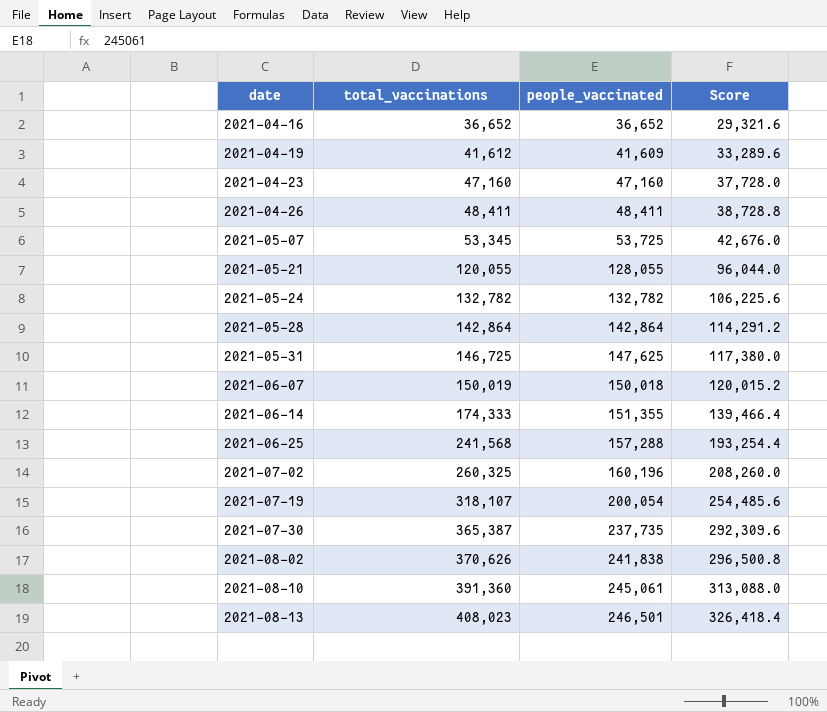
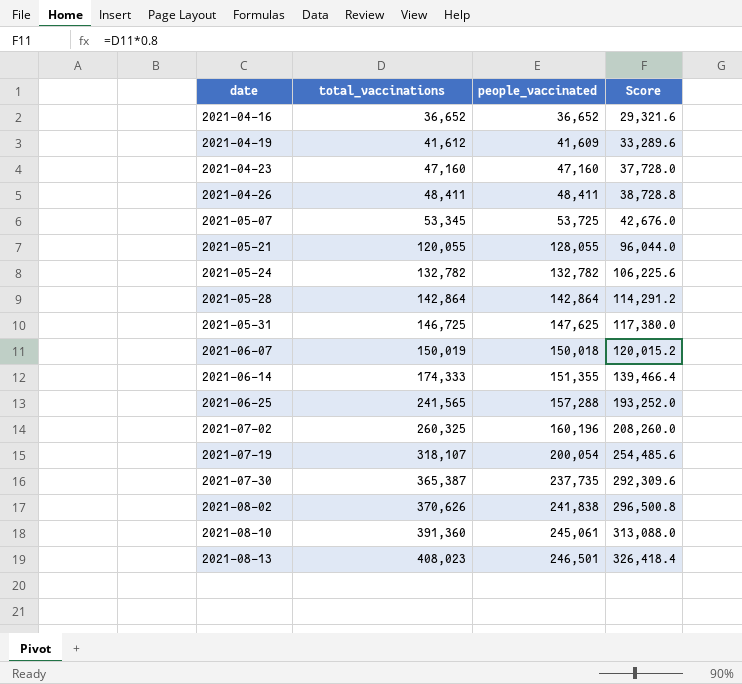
2021-06-25 | total_vaccinations: 241,568 -> 241,565
2021-06-25 | Score: 193,254.4 -> 193,252.0

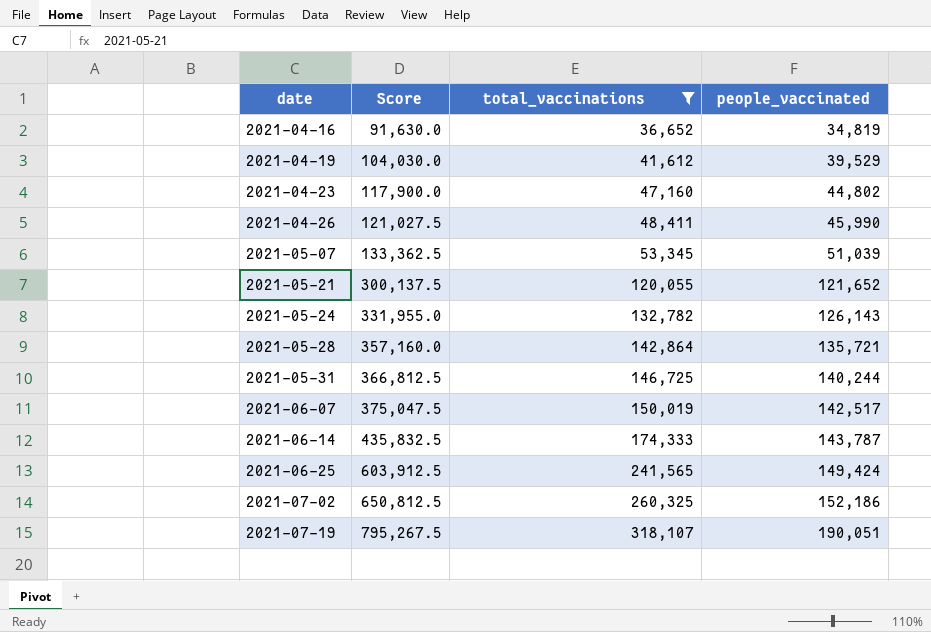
filter: none -> total_vaccinations <= 318,107
column Score | formula: [total_vaccinations] * 0.8 -> [total_vaccinations] * 2.5
column Score | position: 4 -> 2
2021-04-16 | people_vaccinated: 36,652 -> 34,819
2021-04-19 | people_vaccinated: 41,609 -> 39,529
2021-04-23 | people_vaccinated: 47,160 -> 44,802
2021-04-26 | people_vaccinated: 48,411 -> 45,990
2021-05-07 | people_vaccinated: 53,725 -> 51,039
2021-05-21 | people_vaccinated: 128,055 -> 121,652
2021-05-24 | people_vaccinated: 132,782 -> 126,143
2021-05-28 | people_vaccinated: 142,864 -> 135,721
2021-05-31 | people_vaccinated: 147,625 -> 140,244
2021-06-07 | people_vaccinated: 150,018 -> 142,517
2021-06-14 | people_vaccinated: 151,355 -> 143,787
2021-06-25 | people_vaccinated: 157,288 -> 149,424
2021-07-02 | people_vaccinated: 160,196 -> 152,186
2021-07-19 | people_vaccinated: 200,054 -> 190,051

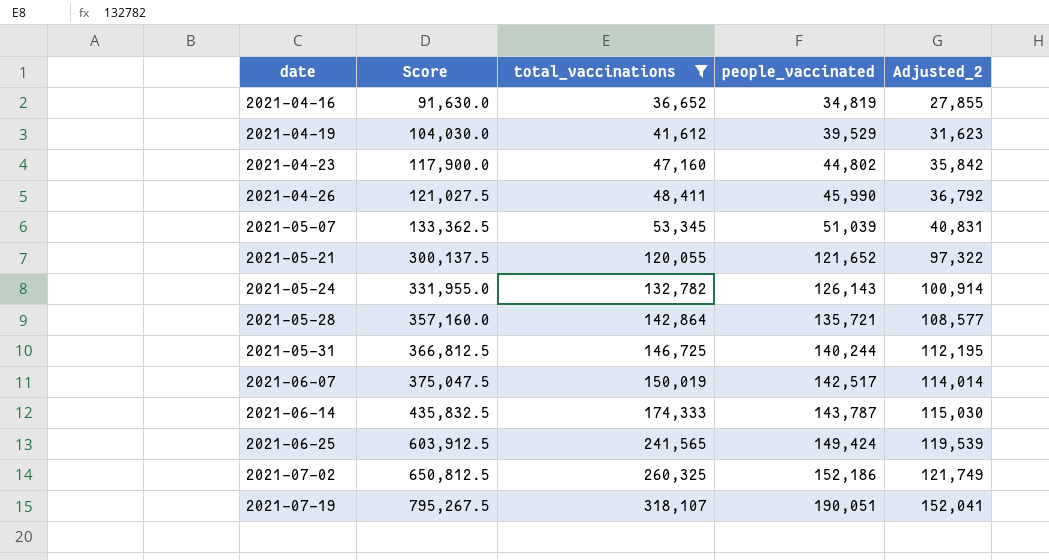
column Adjusted_2 | formula: none -> [people_vaccinated] * 0.8

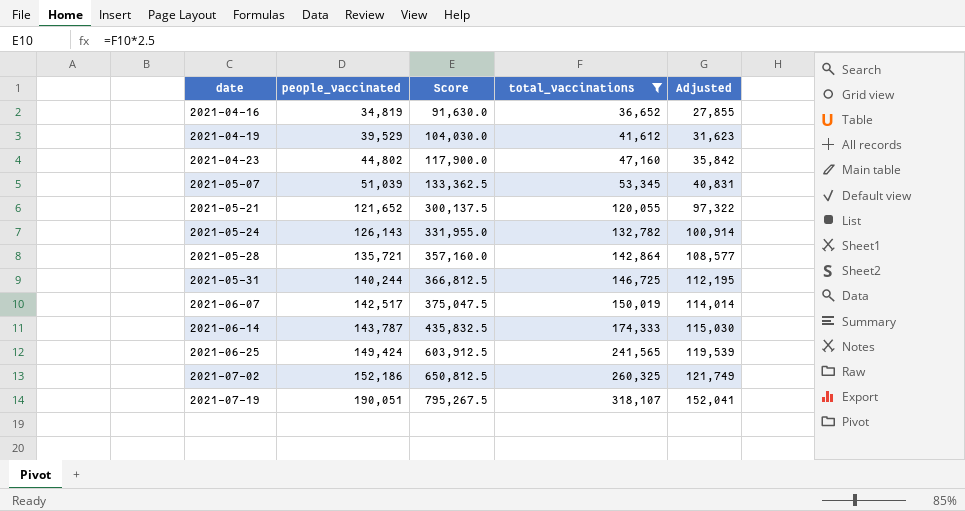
column people_vaccinated | position: 4 -> 2
column name: Adjusted_2 -> Adjusted
row 2021-04-26: 121,027.5 | 48,411 | 45,990 | 36,792 -> none

